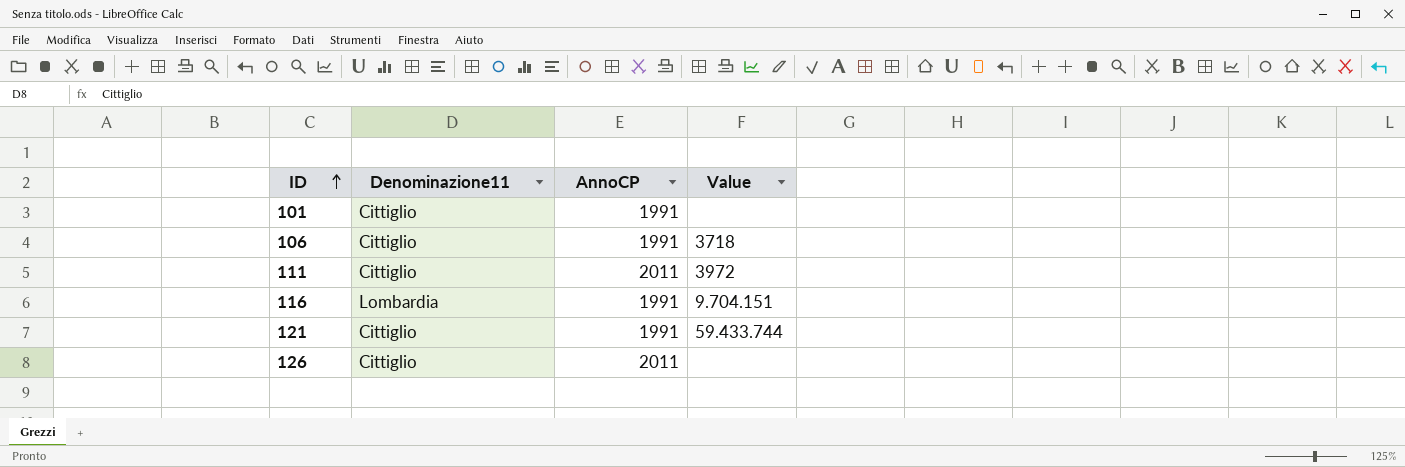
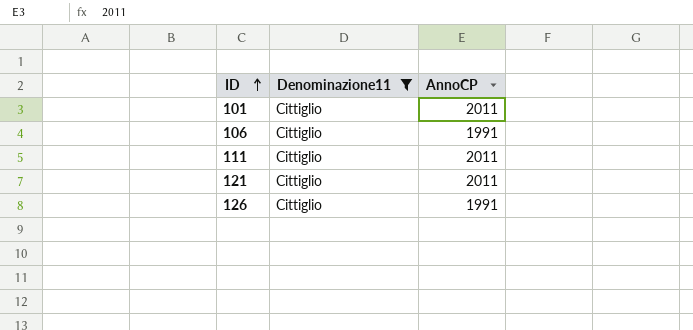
filter: none -> Denominazione11 = Cittiglio
column Value | position: 4 -> none
101 | AnnoCP: 1991 -> 2011
121 | AnnoCP: 1991 -> 2011
126 | AnnoCP: 2011 -> 1991

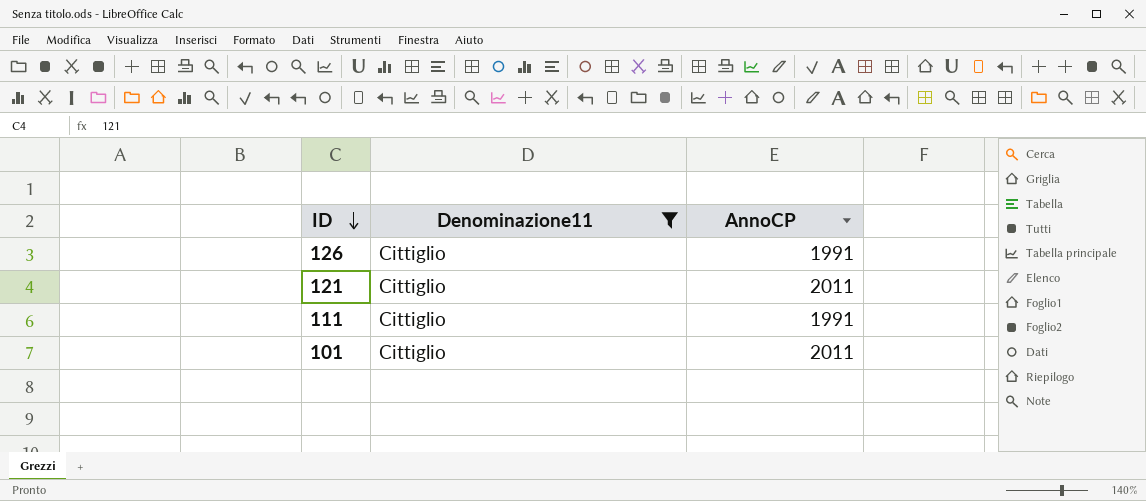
row order: ID ascending -> ID descending
row 106: Cittiglio | 1991 -> none
111 | AnnoCP: 2011 -> 1991

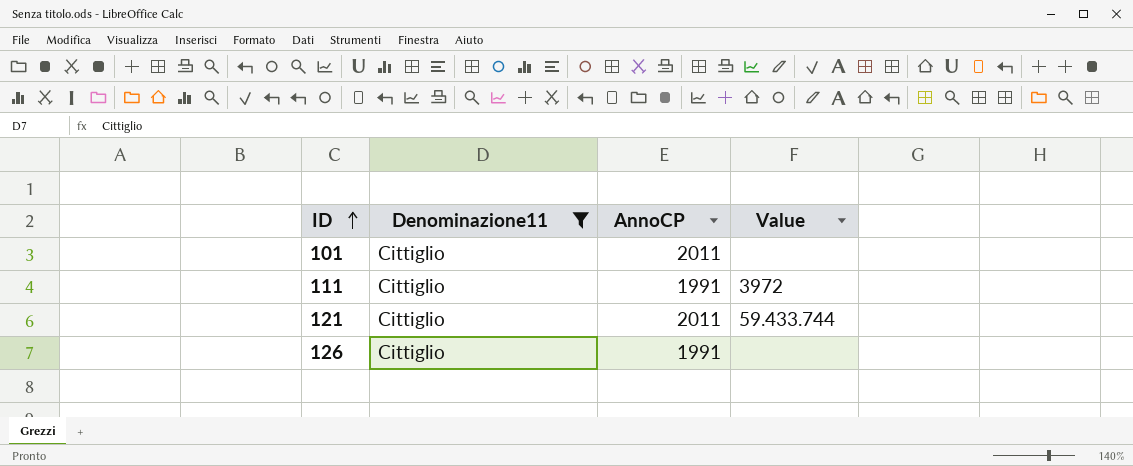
row order: ID descending -> ID ascending
column Value | position: none -> 4

